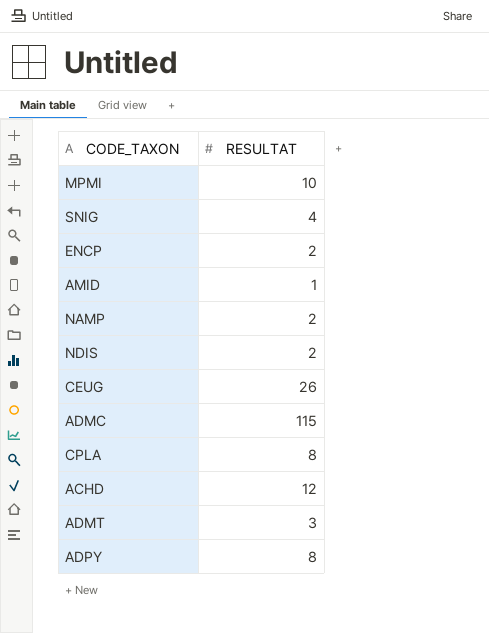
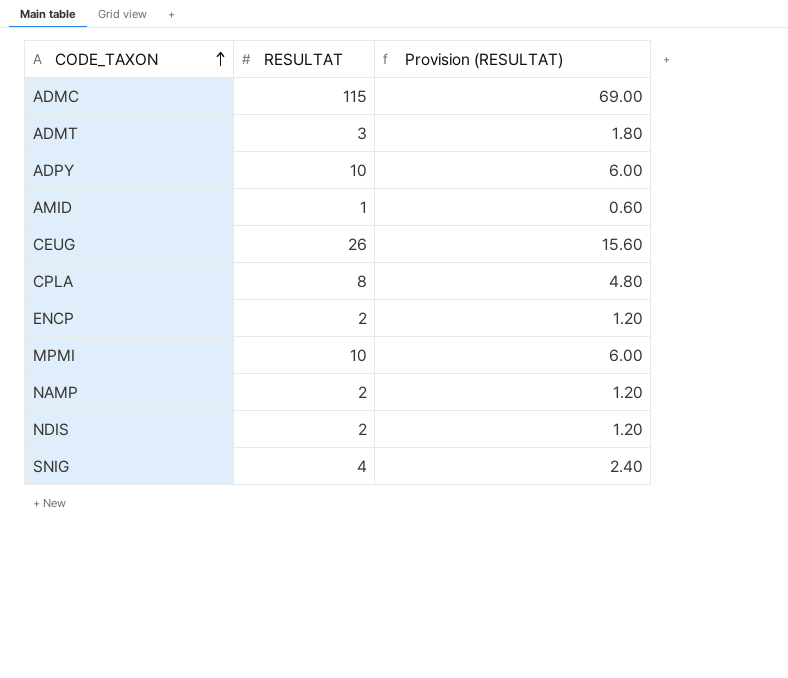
row order: none -> CODE_TAXON ascending
column Provision (RESULTAT) | formula: none -> [RESULTAT] * 0.6
row ACHD: 12 -> none
ADPY | RESULTAT: 8 -> 10

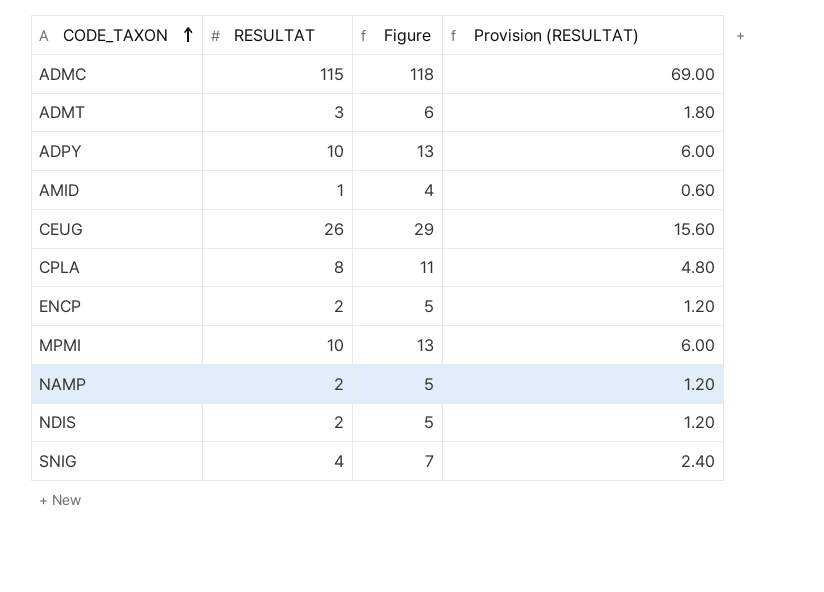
column Figure | formula: none -> [RESULTAT] + 3

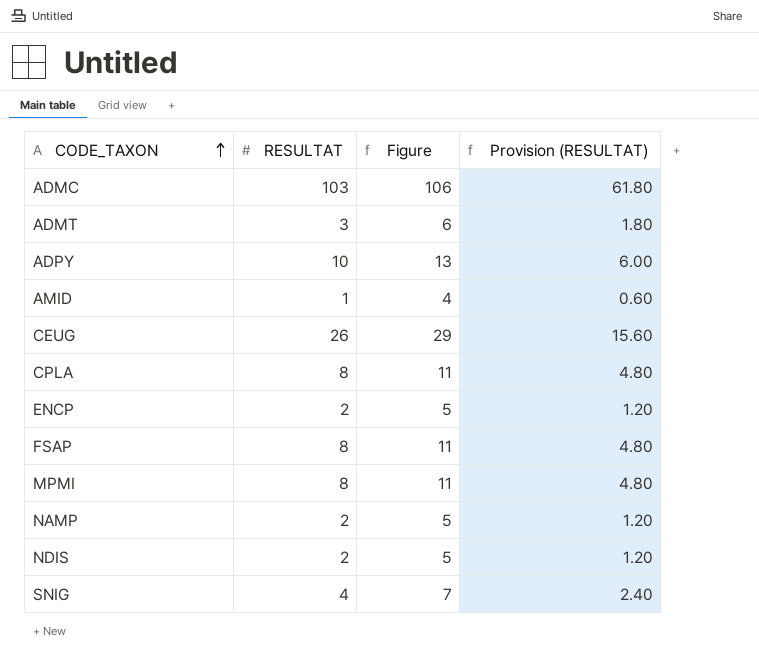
ADMC | RESULTAT: 115 -> 103
ADMC | Figure: 118 -> 106
ADMC | Provision (RESULTAT): 69.00 -> 61.80
row FSAP: none -> 8 | 11 | 4.80
MPMI | RESULTAT: 10 -> 8
MPMI | Figure: 13 -> 11
MPMI | Provision (RESULTAT): 6.00 -> 4.80

